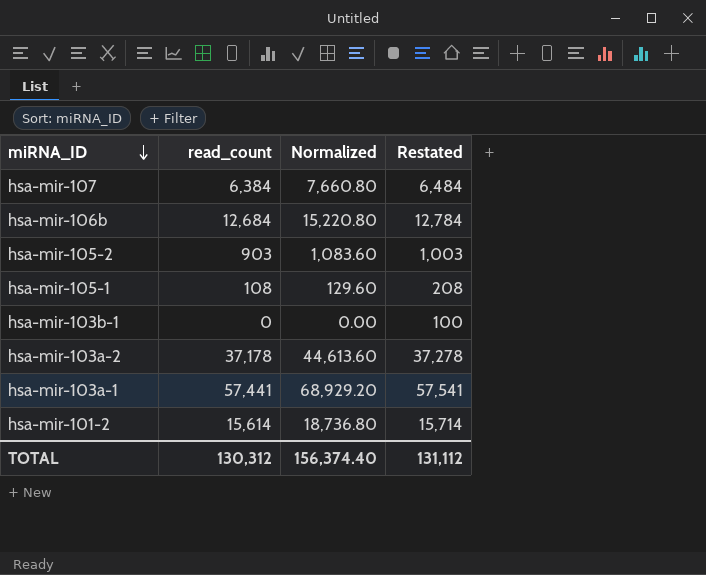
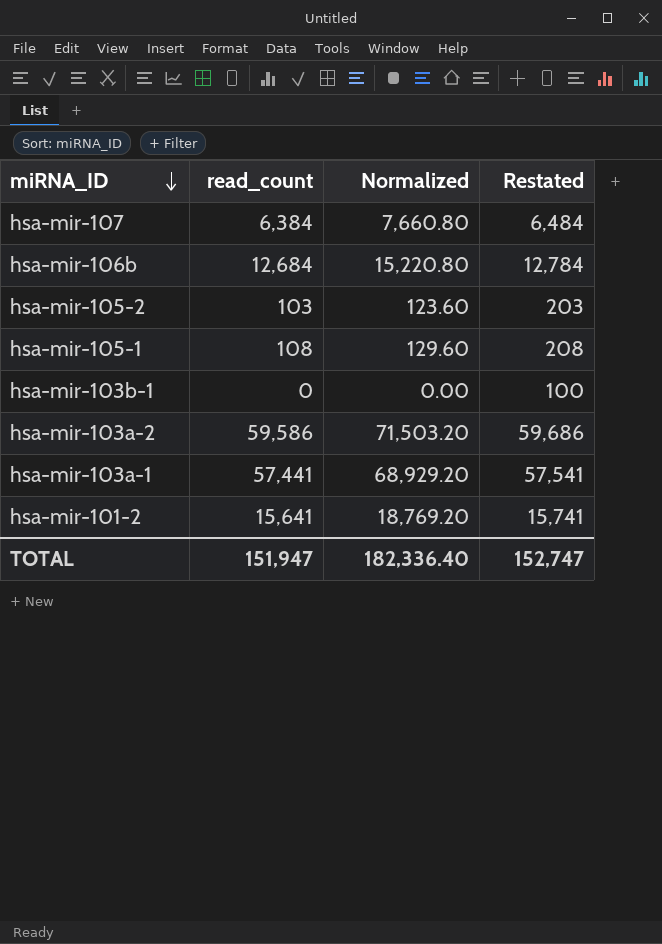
hsa-mir-105-2 | read_count: 903 -> 103
hsa-mir-105-2 | Normalized: 1,083.60 -> 123.60
hsa-mir-105-2 | Restated: 1,003 -> 203
hsa-mir-103a-2 | read_count: 37,178 -> 59,586
hsa-mir-103a-2 | Normalized: 44,613.60 -> 71,503.20
hsa-mir-103a-2 | Restated: 37,278 -> 59,686
hsa-mir-101-2 | read_count: 15,614 -> 15,641
hsa-mir-101-2 | Normalized: 18,736.80 -> 18,769.20
hsa-mir-101-2 | Restated: 15,714 -> 15,741
TOTAL | read_count: 130,312 -> 151,947
TOTAL | Normalized: 156,374.40 -> 182,336.40
TOTAL | Restated: 131,112 -> 152,747

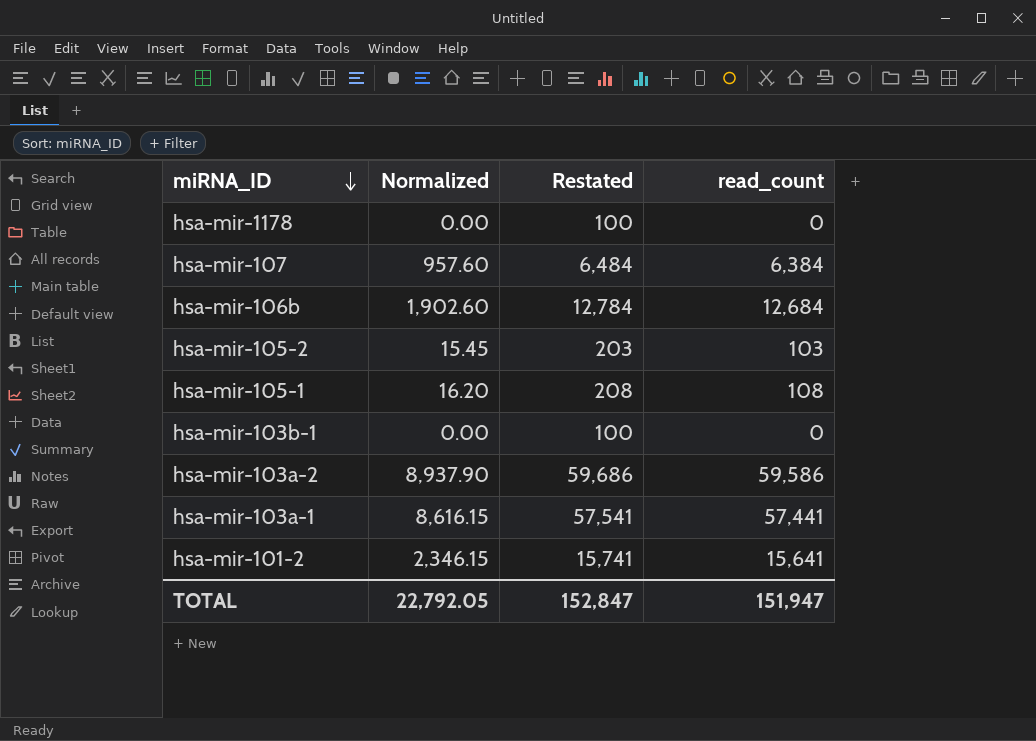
column Normalized | formula: [read_count] * 1.2 -> [read_count] * 0.15
column read_count | position: 2 -> 4
row hsa-mir-1178: none -> 0.00 | 100 | 0
TOTAL | Normalized: 182,336.40 -> 22,792.05
TOTAL | Restated: 152,747 -> 152,847

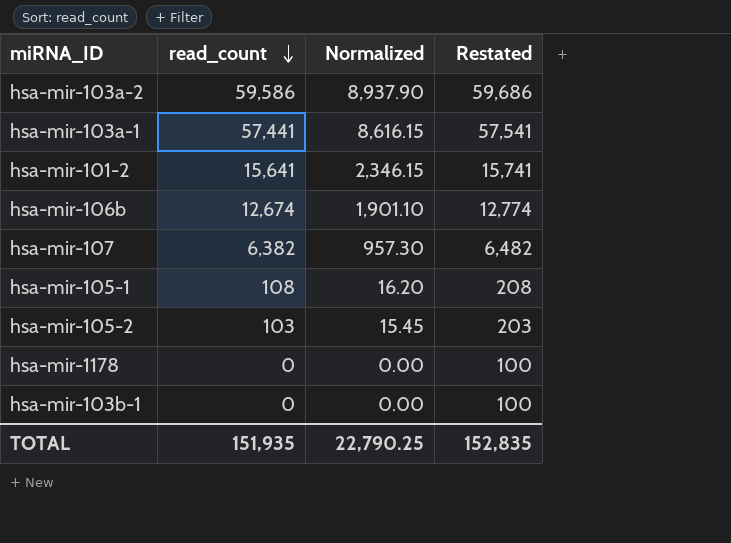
row order: miRNA_ID descending -> read_count descending
column read_count | position: 4 -> 2
hsa-mir-106b | read_count: 12,684 -> 12,674
hsa-mir-106b | Normalized: 1,902.60 -> 1,901.10
hsa-mir-106b | Restated: 12,784 -> 12,774
hsa-mir-107 | read_count: 6,384 -> 6,382
hsa-mir-107 | Normalized: 957.60 -> 957.30
hsa-mir-107 | Restated: 6,484 -> 6,482
TOTAL | read_count: 151,947 -> 151,935
TOTAL | Normalized: 22,792.05 -> 22,790.25
TOTAL | Restated: 152,847 -> 152,835

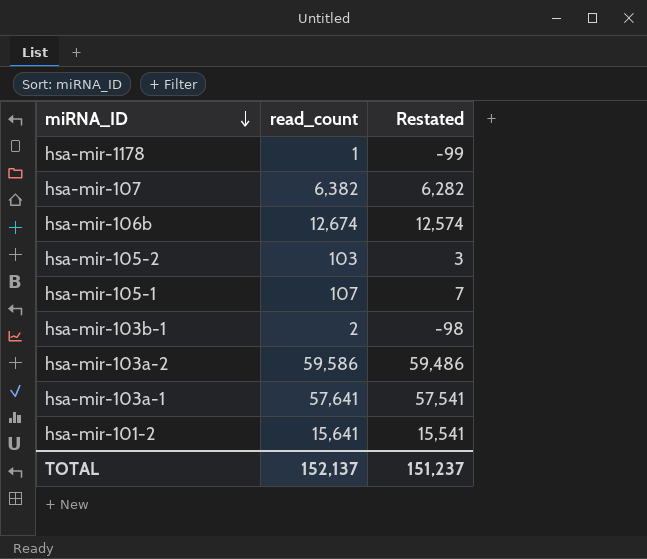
row order: read_count descending -> miRNA_ID descending
column Normalized | formula: [read_count] * 0.15 -> none
column Restated | formula: [read_count] + 100 -> [read_count] - 100
hsa-mir-1178 | read_count: 0 -> 1
hsa-mir-105-1 | read_count: 108 -> 107
hsa-mir-103b-1 | read_count: 0 -> 2
hsa-mir-103a-1 | read_count: 57,441 -> 57,641
TOTAL | read_count: 151,935 -> 152,137
TOTAL | Restated: 152,835 -> 151,237

